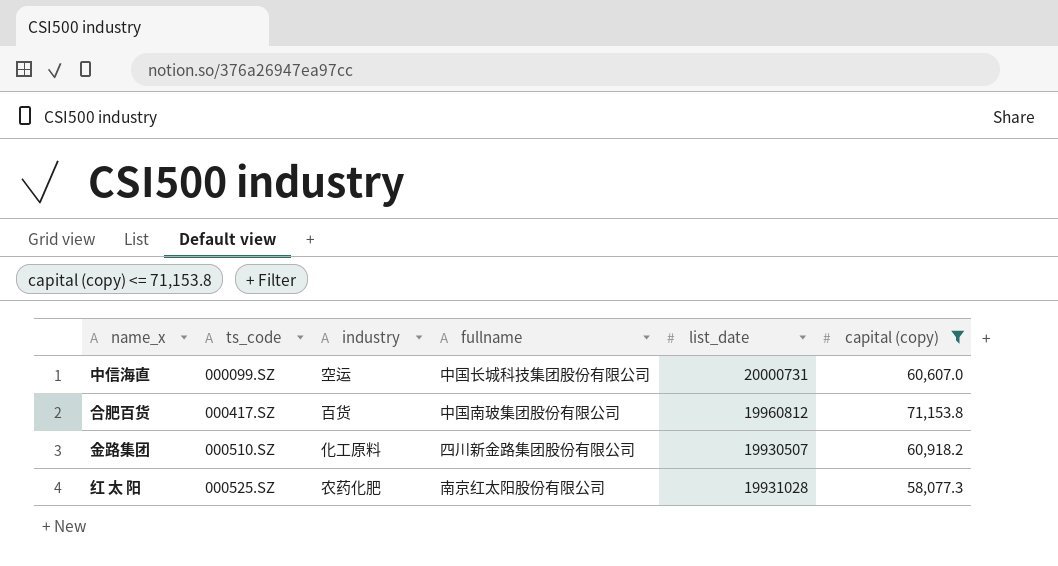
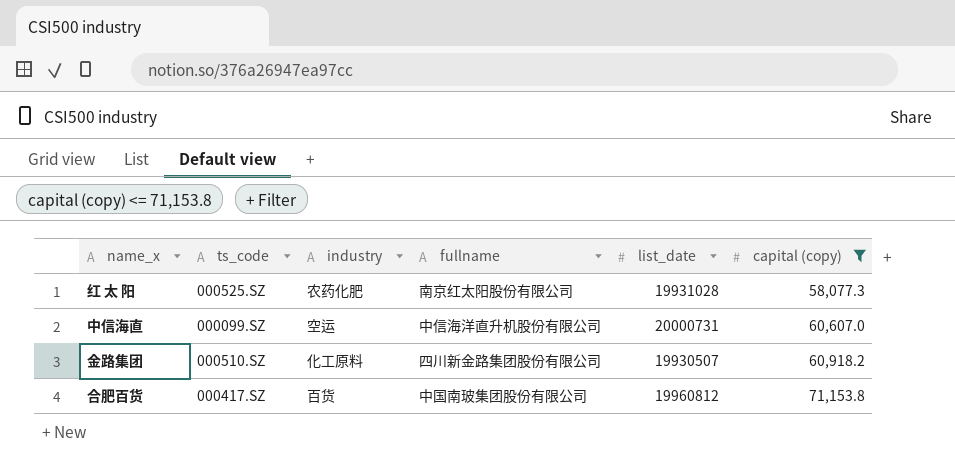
row order: ts_code ascending -> capital (copy) ascending
中信海直 | fullname: 中国长城科技集团股份有限公司 -> 中信海洋直升机股份有限公司

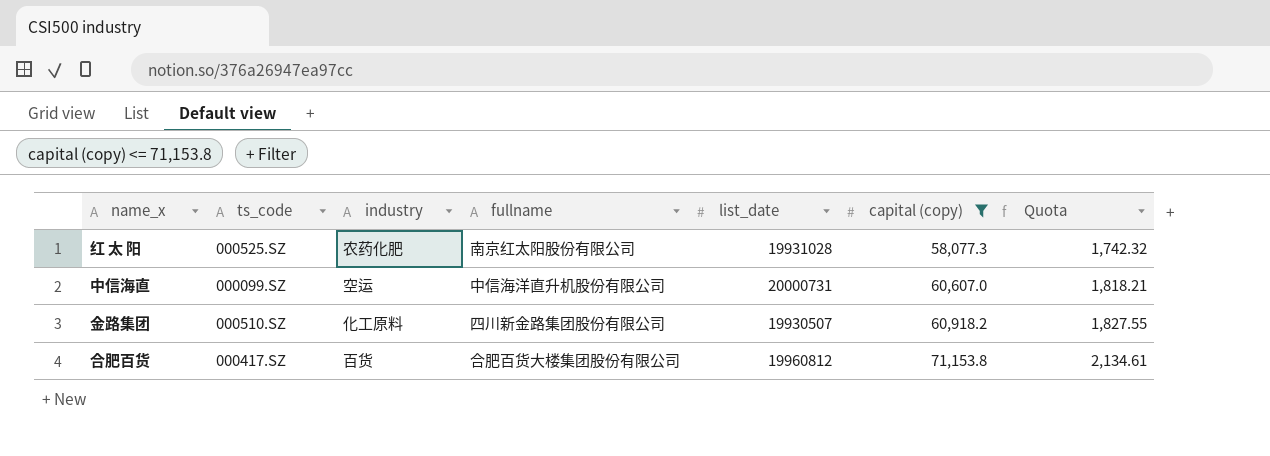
column Quota | formula: none -> [capital (copy)] * 0.03
合肥百货 | fullname: 中国南玻集团股份有限公司 -> 合肥百货大楼集团股份有限公司

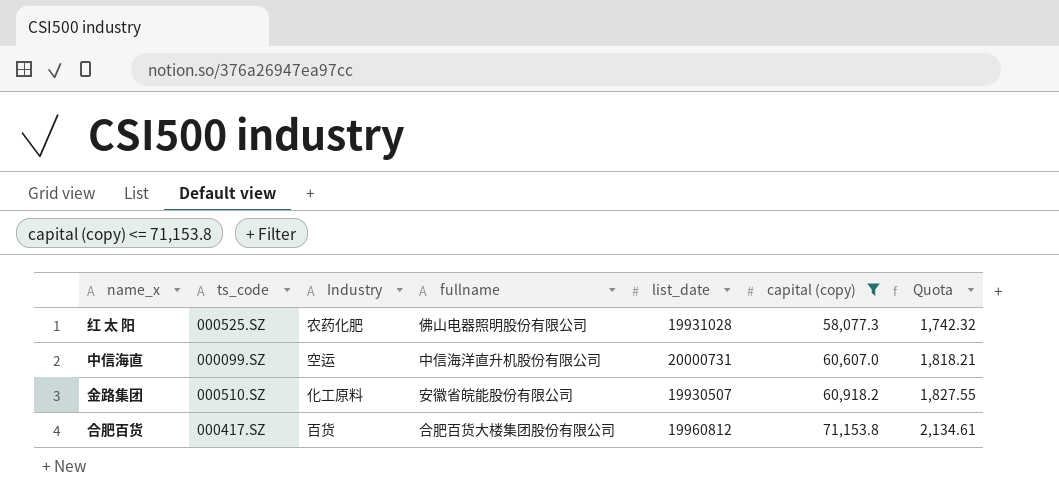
column name: industry -> Industry
红 太 阳 | fullname: 南京红太阳股份有限公司 -> 佛山电器照明股份有限公司
金路集团 | fullname: 四川新金路集团股份有限公司 -> 安徽省皖能股份有限公司

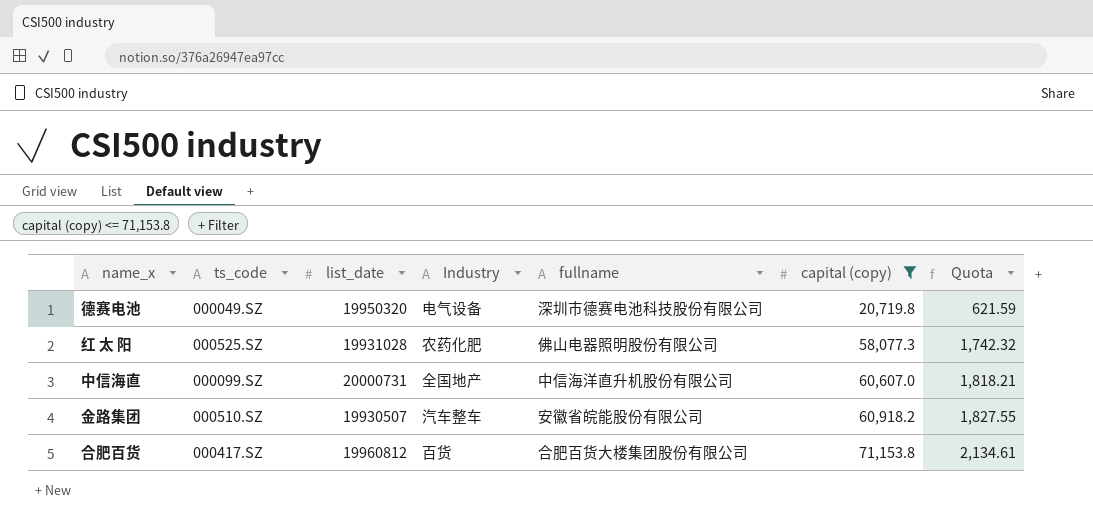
column list_date | position: 5 -> 3
row 德赛电池: none -> 000049.SZ | 19950320 | 电气设备 | 深圳市德赛电池科技股份有限公司 | 20,719.8 | 621.59
中信海直 | Industry: 空运 -> 全国地产
金路集团 | Industry: 化工原料 -> 汽车整车

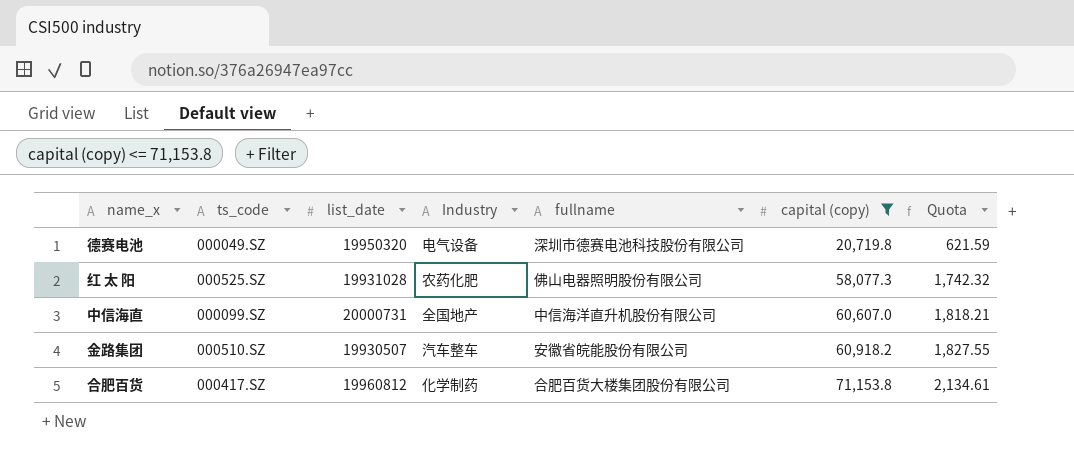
合肥百货 | Industry: 百货 -> 化学制药

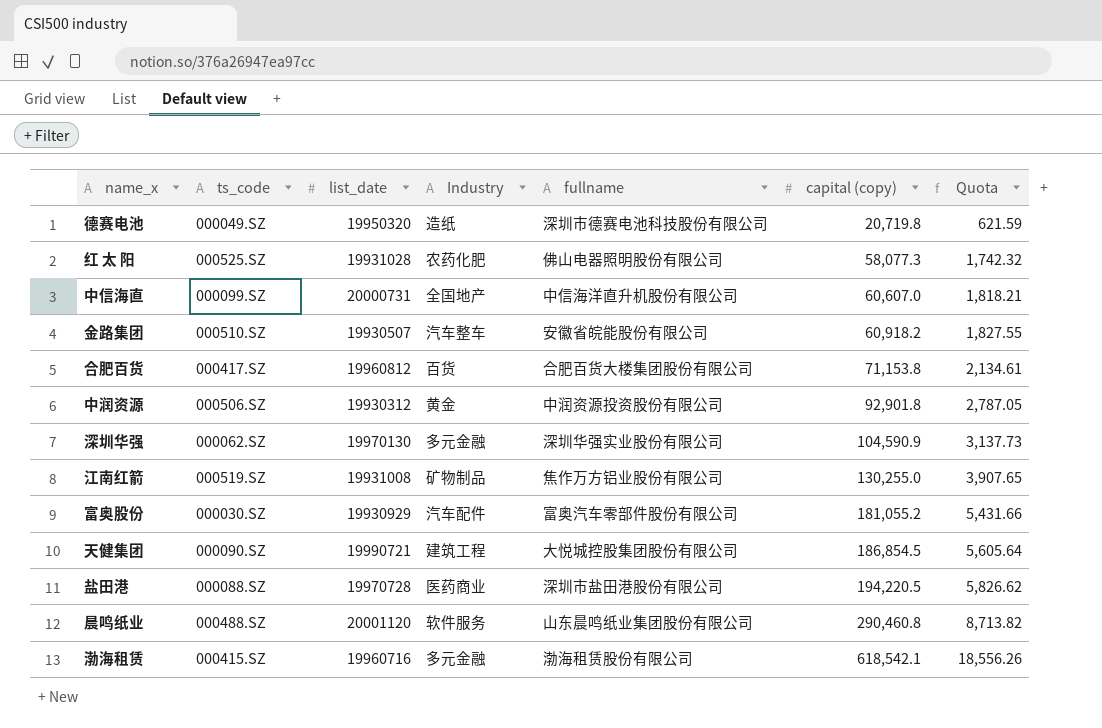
filter: capital (copy) <= 71,153.8 -> none
德赛电池 | Industry: 电气设备 -> 造纸
合肥百货 | Industry: 化学制药 -> 百货

